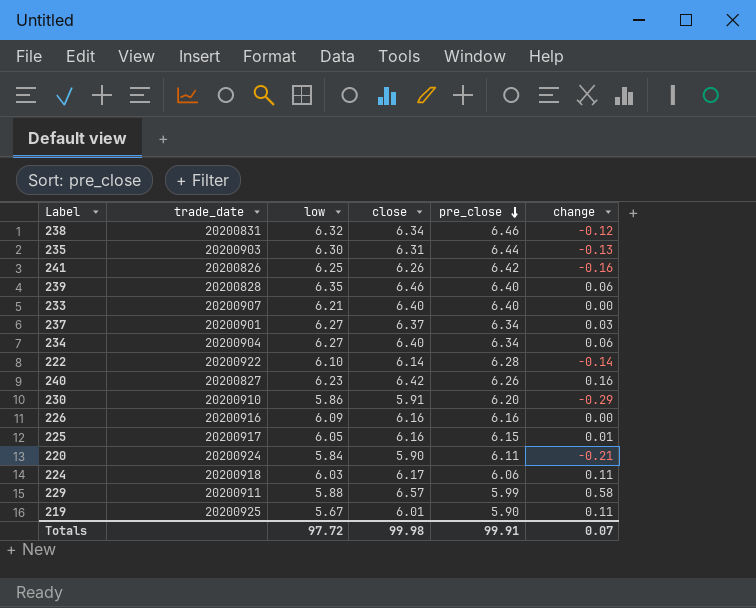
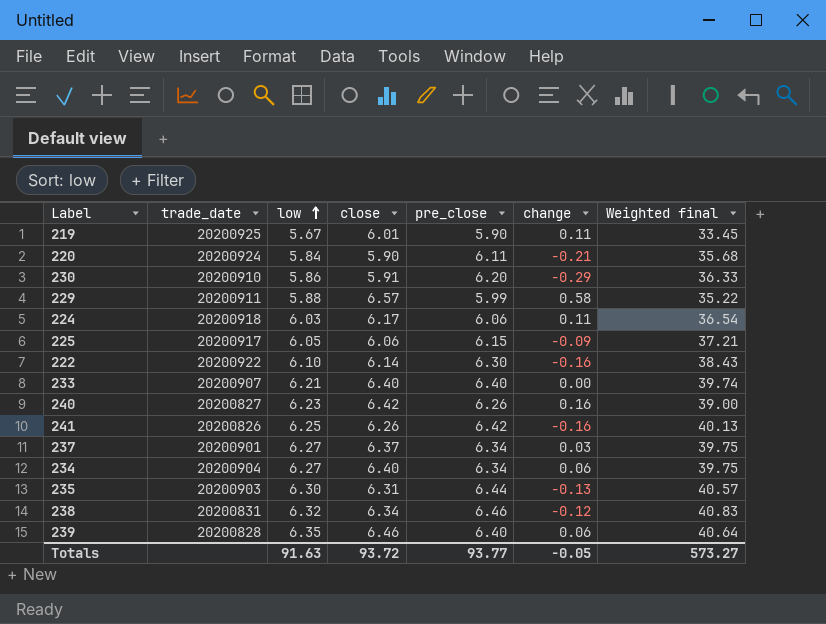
row order: pre_close descending -> low ascending
column Weighted final | formula: none -> [low] * [pre_close]
row 226: 20200916 | 6.09 | 6.16 | 6.16 | 0.00 -> none
225 | close: 6.16 -> 6.06
225 | change: 0.01 -> -0.09
222 | pre_close: 6.28 -> 6.30
222 | change: -0.14 -> -0.16
Totals | low: 97.72 -> 91.63
Totals | close: 99.98 -> 93.72
Totals | pre_close: 99.91 -> 93.77
Totals | change: 0.07 -> -0.05

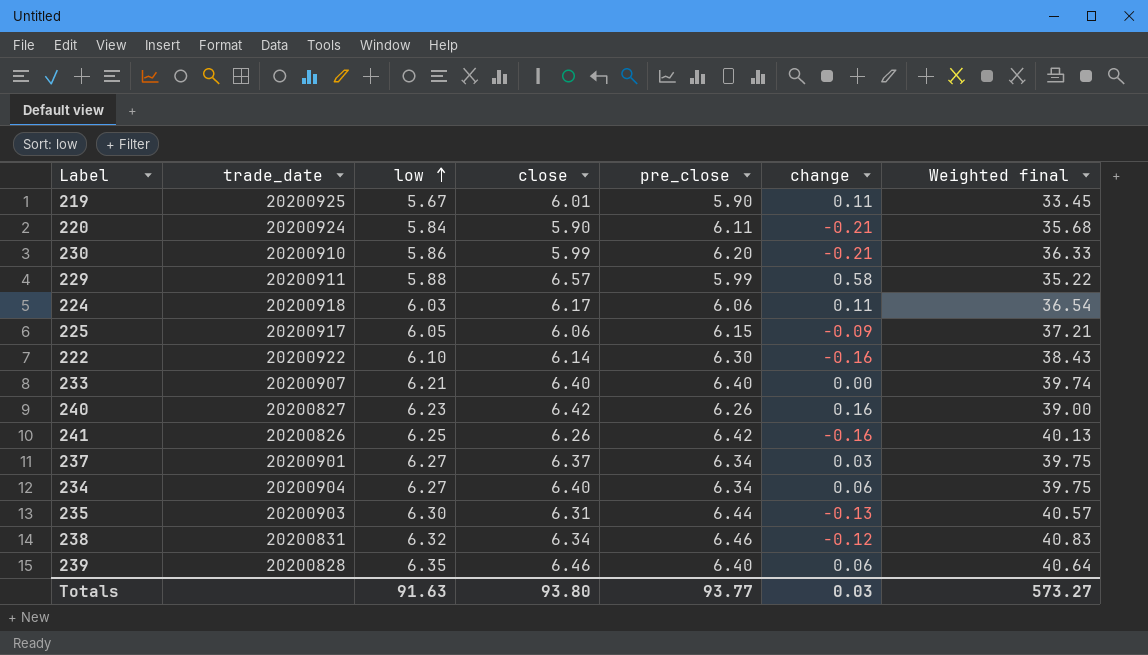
230 | close: 5.91 -> 5.99
230 | change: -0.29 -> -0.21
Totals | close: 93.72 -> 93.80
Totals | change: -0.05 -> 0.03

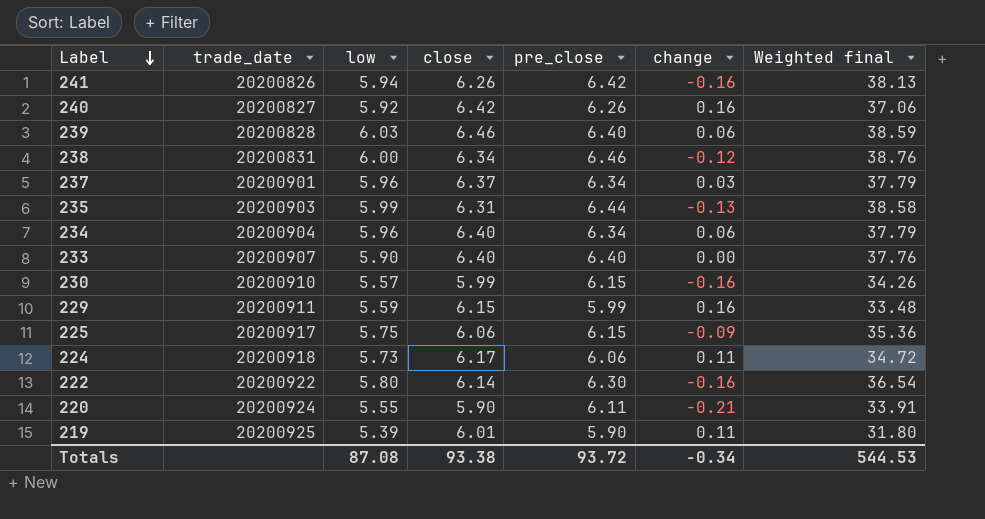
row order: low ascending -> Label descending
241 | low: 6.25 -> 5.94
241 | Weighted final: 40.13 -> 38.13
240 | low: 6.23 -> 5.92
240 | Weighted final: 39.00 -> 37.06
239 | low: 6.35 -> 6.03
239 | Weighted final: 40.64 -> 38.59
238 | low: 6.32 -> 6.00
238 | Weighted final: 40.83 -> 38.76
237 | low: 6.27 -> 5.96
237 | Weighted final: 39.75 -> 37.79
235 | low: 6.30 -> 5.99
235 | Weighted final: 40.57 -> 38.58
234 | low: 6.27 -> 5.96
234 | Weighted final: 39.75 -> 37.79
233 | low: 6.21 -> 5.90
233 | Weighted final: 39.74 -> 37.76
230 | low: 5.86 -> 5.57
230 | pre_close: 6.20 -> 6.15
230 | change: -0.21 -> -0.16
230 | Weighted final: 36.33 -> 34.26
229 | low: 5.88 -> 5.59
229 | close: 6.57 -> 6.15
229 | change: 0.58 -> 0.16
229 | Weighted final: 35.22 -> 33.48
225 | low: 6.05 -> 5.75
225 | Weighted final: 37.21 -> 35.36
224 | low: 6.03 -> 5.73
224 | Weighted final: 36.54 -> 34.72
222 | low: 6.10 -> 5.80
222 | Weighted final: 38.43 -> 36.54
220 | low: 5.84 -> 5.55
220 | Weighted final: 35.68 -> 33.91
219 | low: 5.67 -> 5.39
219 | Weighted final: 33.45 -> 31.80
Totals | low: 91.63 -> 87.08
Totals | close: 93.80 -> 93.38
Totals | pre_close: 93.77 -> 93.72
Totals | change: 0.03 -> -0.34
Totals | Weighted final: 573.27 -> 544.53

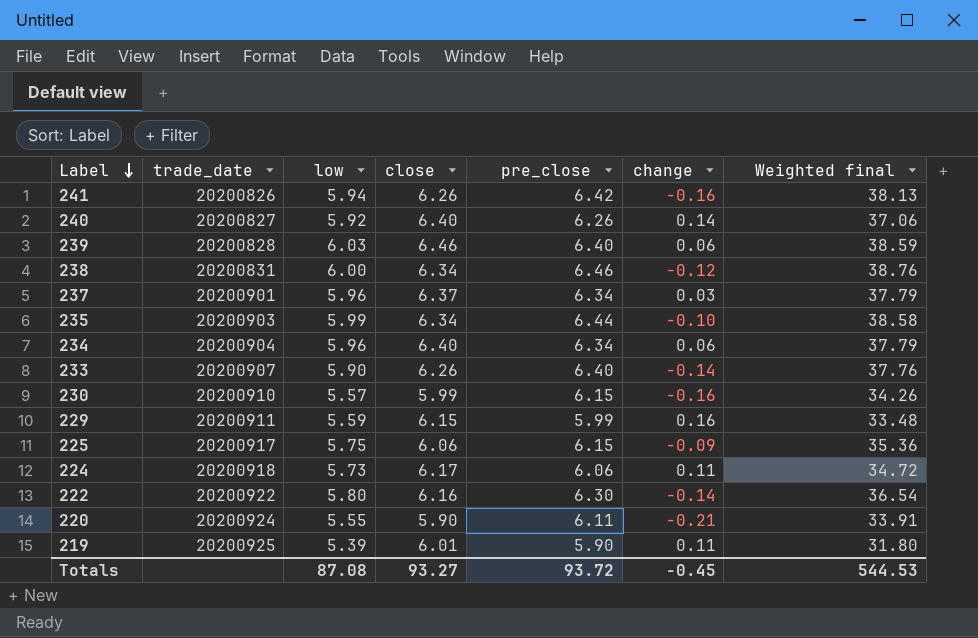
240 | close: 6.42 -> 6.40
240 | change: 0.16 -> 0.14
235 | close: 6.31 -> 6.34
235 | change: -0.13 -> -0.10
233 | close: 6.40 -> 6.26
233 | change: 0.00 -> -0.14
222 | close: 6.14 -> 6.16
222 | change: -0.16 -> -0.14
Totals | close: 93.38 -> 93.27
Totals | change: -0.34 -> -0.45

